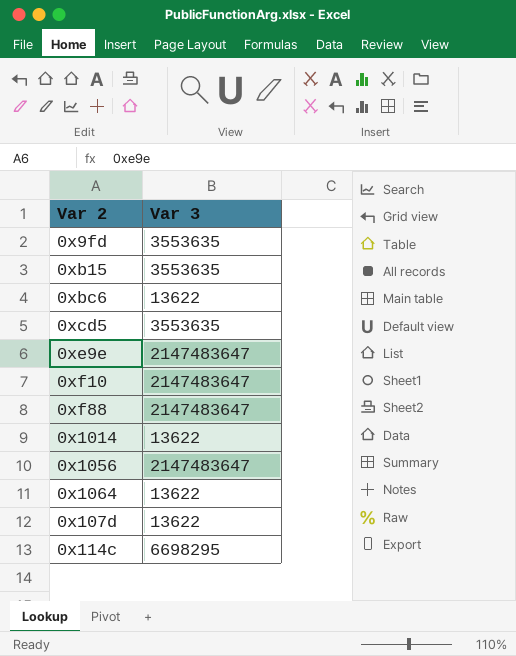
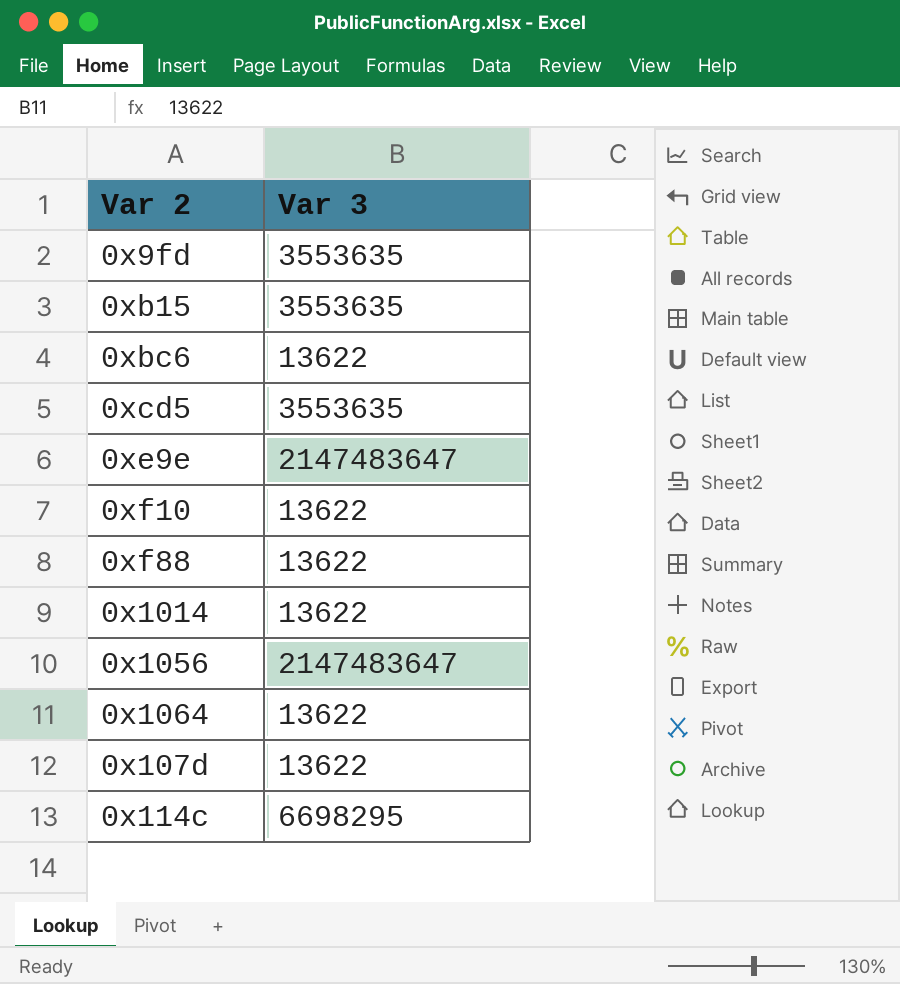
0xf10 | Var 3: 2147483647 -> 13622
0xf88 | Var 3: 2147483647 -> 13622

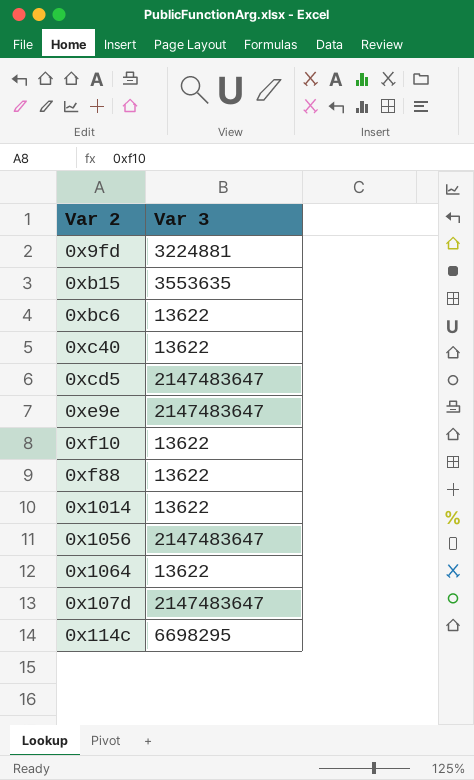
0x9fd | Var 3: 3553635 -> 3224881
row 0xc40: none -> 13622
0xcd5 | Var 3: 3553635 -> 2147483647
0x107d | Var 3: 13622 -> 2147483647

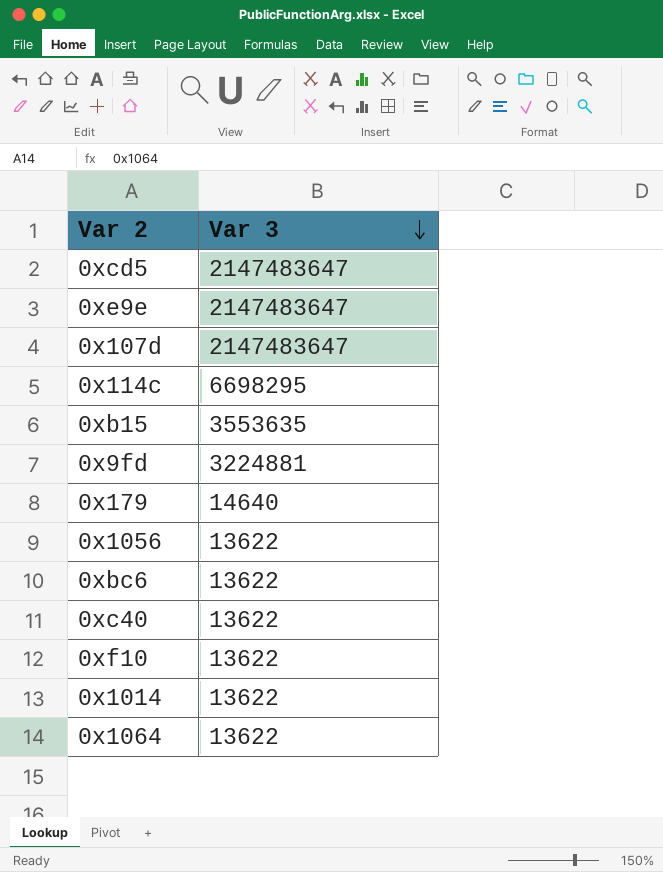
row order: none -> Var 3 descending
row 0xf88: 13622 -> none
row 0x179: none -> 14640
0x1056 | Var 3: 2147483647 -> 13622

